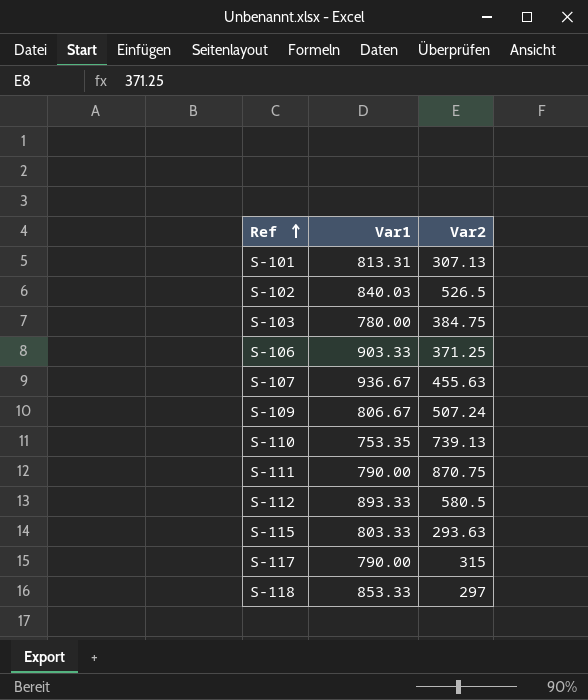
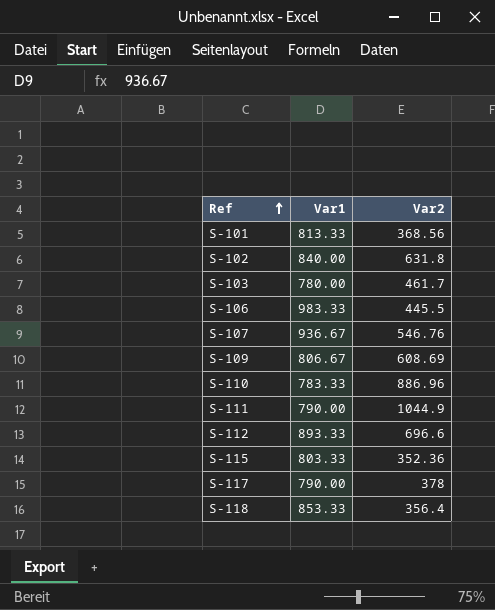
S-101 | Var1: 813.31 -> 813.33
S-101 | Var2: 307.13 -> 368.56
S-102 | Var1: 840.03 -> 840.00
S-102 | Var2: 526.5 -> 631.8
S-103 | Var2: 384.75 -> 461.7
S-106 | Var1: 903.33 -> 983.33
S-106 | Var2: 371.25 -> 445.5
S-107 | Var2: 455.63 -> 546.76
S-109 | Var2: 507.24 -> 608.69
S-110 | Var1: 753.35 -> 783.33
S-110 | Var2: 739.13 -> 886.96
S-111 | Var2: 870.75 -> 1044.9
S-112 | Var2: 580.5 -> 696.6
S-115 | Var2: 293.63 -> 352.36
S-117 | Var2: 315 -> 378
S-118 | Var2: 297 -> 356.4

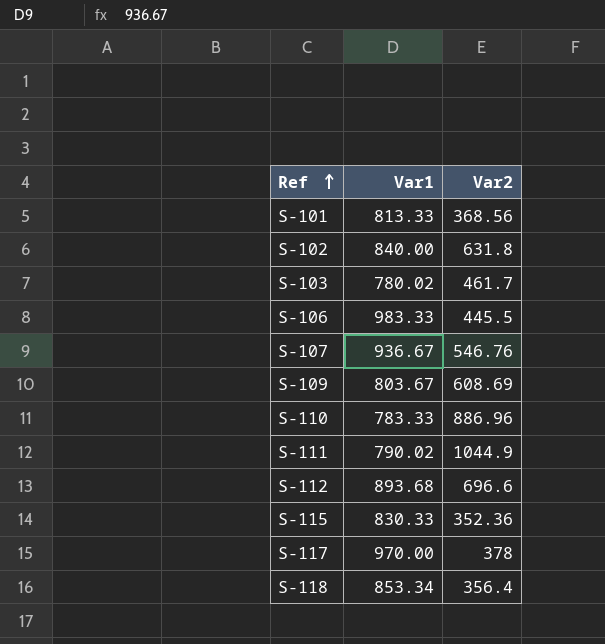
S-103 | Var1: 780.00 -> 780.02
S-109 | Var1: 806.67 -> 803.67
S-111 | Var1: 790.00 -> 790.02
S-112 | Var1: 893.33 -> 893.68
S-115 | Var1: 803.33 -> 830.33
S-117 | Var1: 790.00 -> 970.00
S-118 | Var1: 853.33 -> 853.34

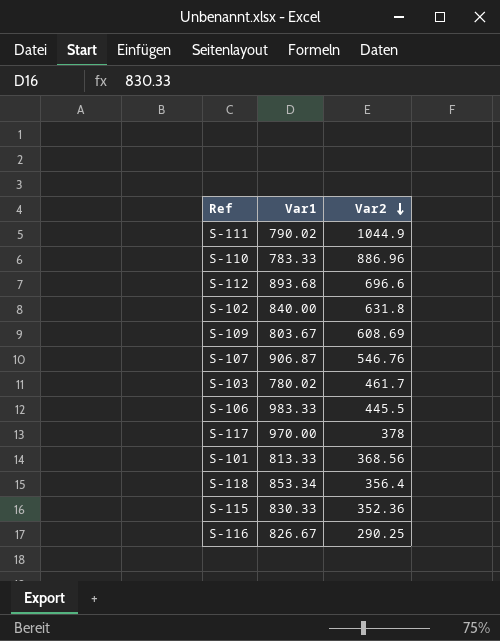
row order: Ref ascending -> Var2 descending
S-107 | Var1: 936.67 -> 906.87
row S-116: none -> 826.67 | 290.25

